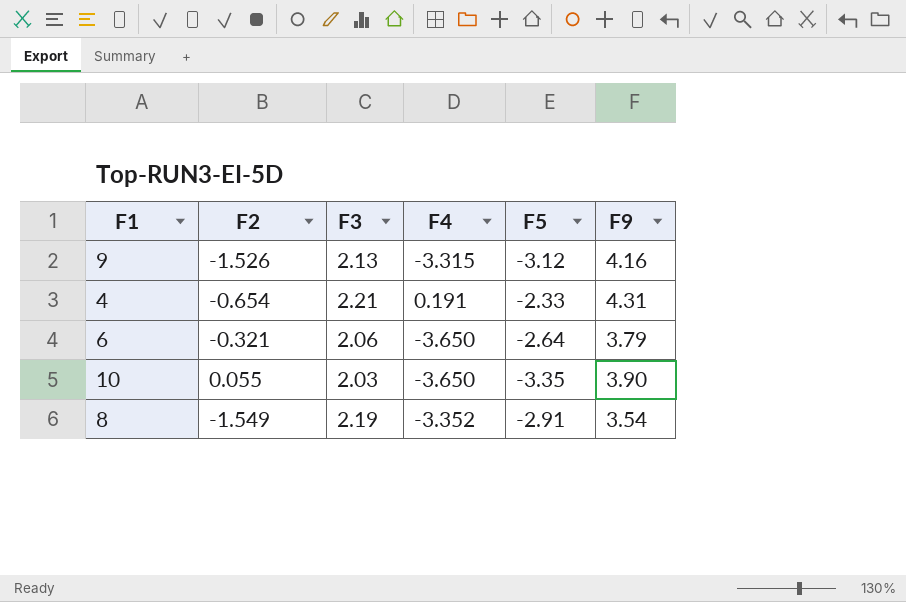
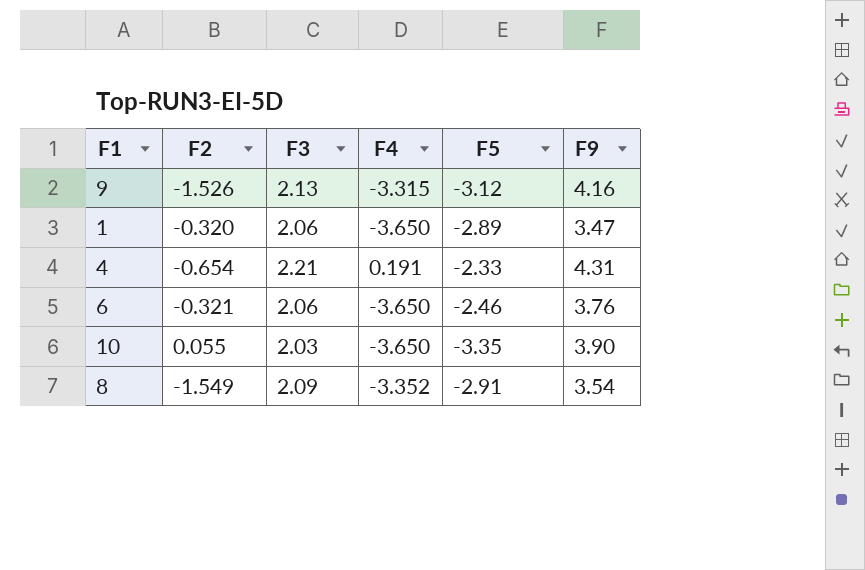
row 1: none -> -0.320 | 2.06 | -3.650 | -2.89 | 3.47
6 | F5: -2.64 -> -2.46
6 | F9: 3.79 -> 3.76
8 | F3: 2.19 -> 2.09

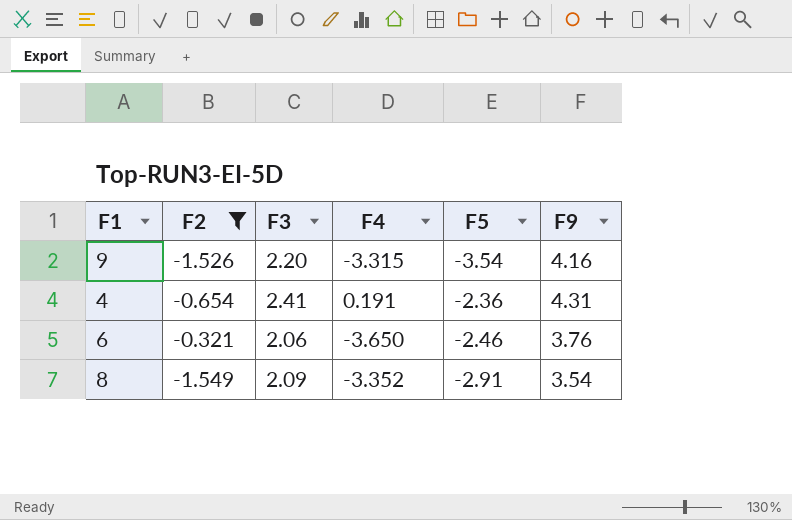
filter: none -> F2 <= -0.321
9 | F3: 2.13 -> 2.20
9 | F5: -3.12 -> -3.54
4 | F3: 2.21 -> 2.41
4 | F5: -2.33 -> -2.36

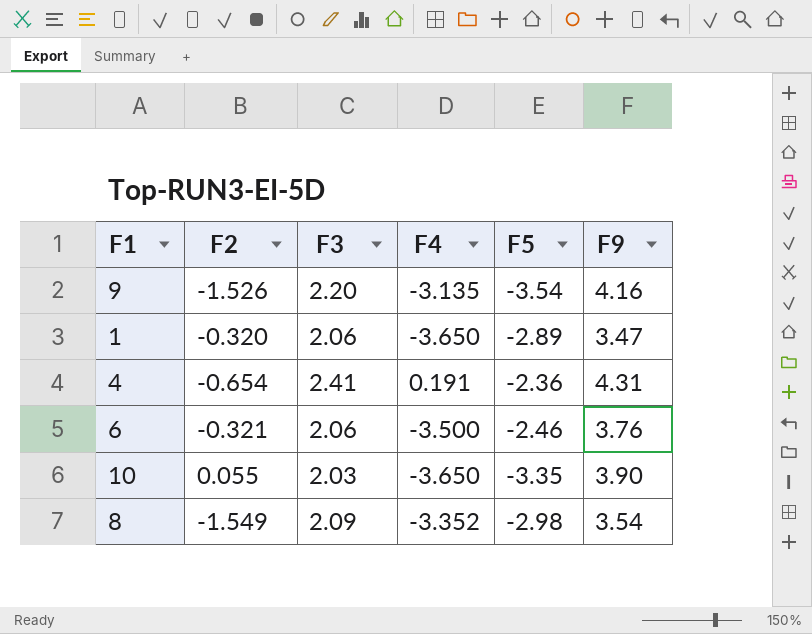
filter: F2 <= -0.321 -> none
9 | F4: -3.315 -> -3.135
6 | F4: -3.650 -> -3.500
8 | F5: -2.91 -> -2.98

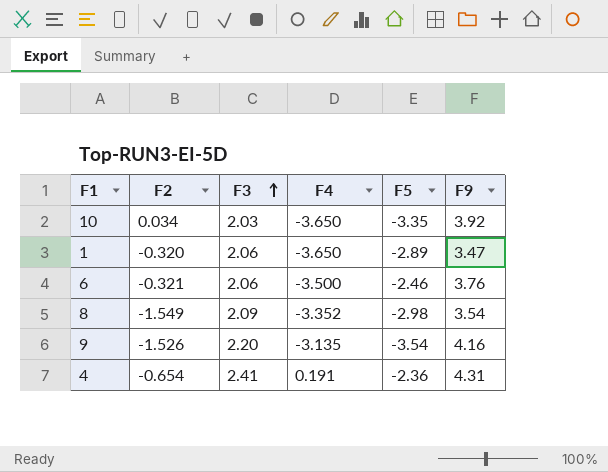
row order: none -> F3 ascending
10 | F2: 0.055 -> 0.034
10 | F9: 3.90 -> 3.92

